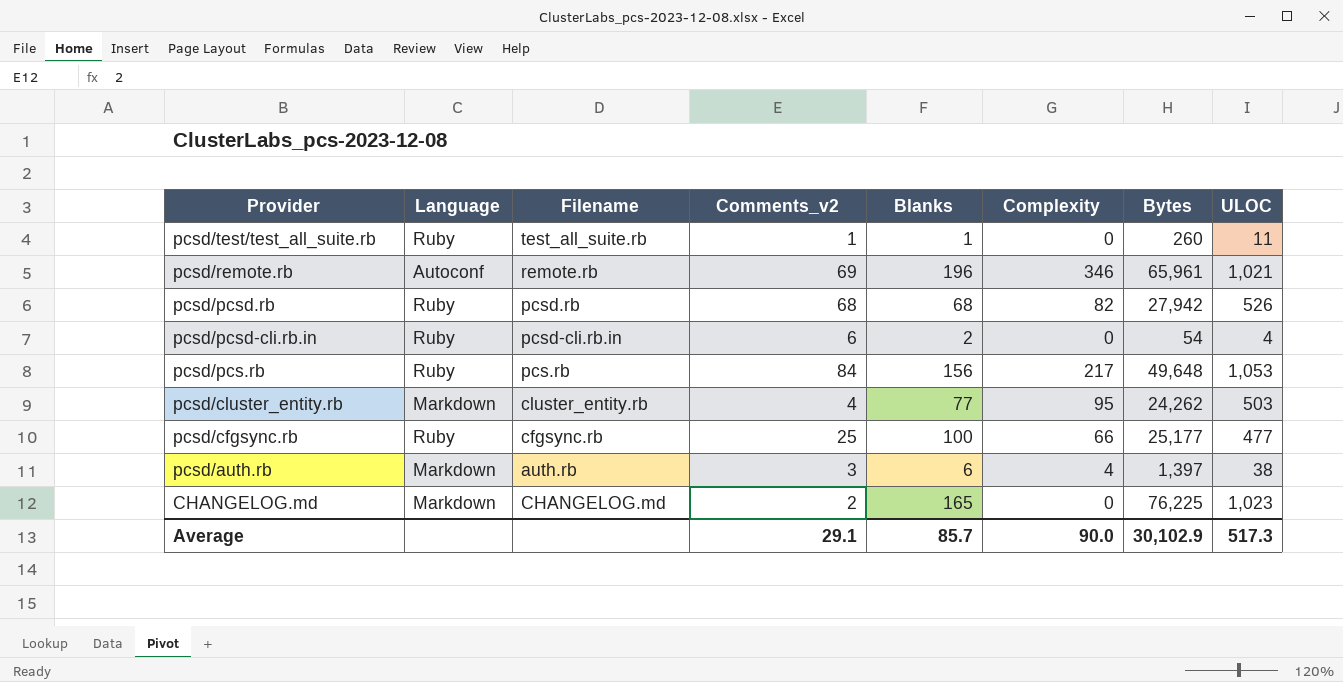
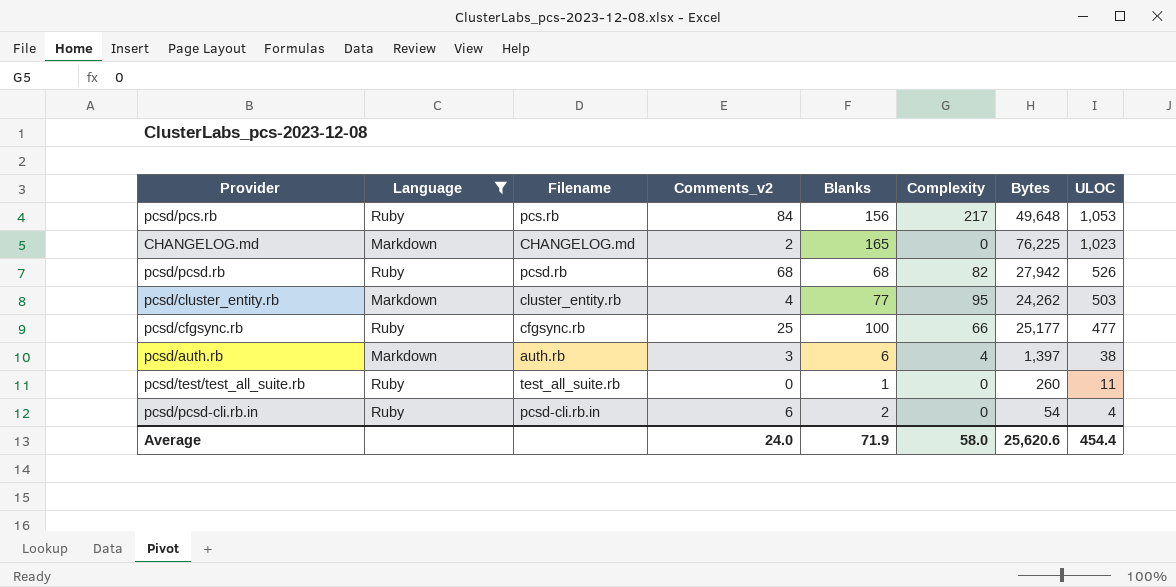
filter: none -> Language != Autoconf
row order: Provider descending -> ULOC descending
pcsd/test/test_all_suite.rb | Comments_v2: 1 -> 0
Average | Comments_v2: 29.1 -> 24.0
Average | Blanks: 85.7 -> 71.9
Average | Complexity: 90.0 -> 58.0
Average | Bytes: 30,102.9 -> 25,620.6
Average | ULOC: 517.3 -> 454.4

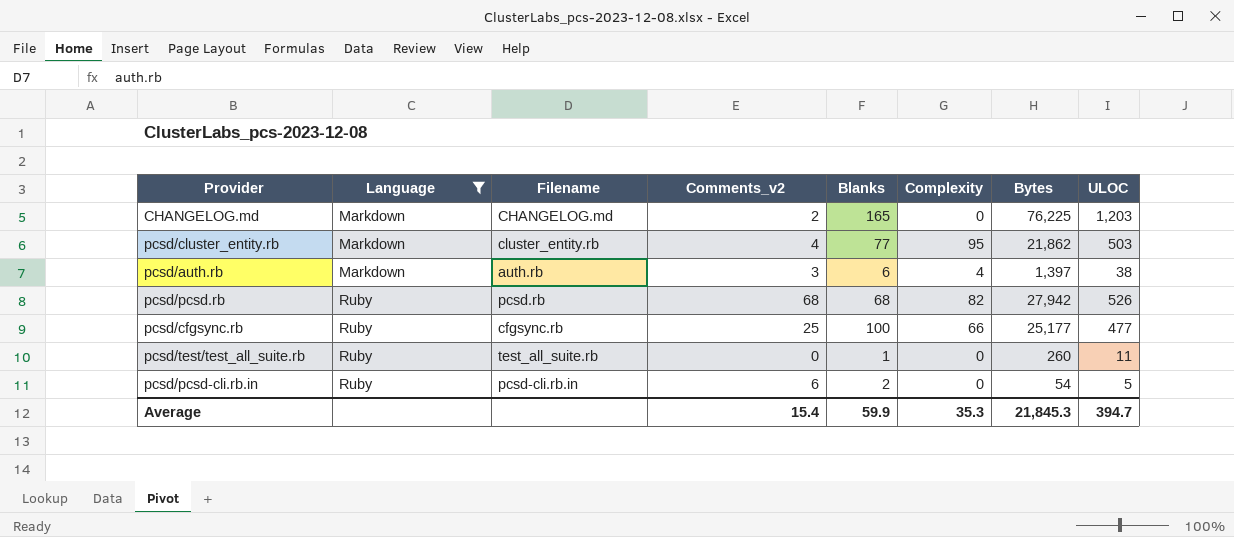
row order: ULOC descending -> Language ascending
row pcsd/pcs.rb: Ruby | pcs.rb | 84 | 156 | 217 | 49,648 | 1,053 -> none
CHANGELOG.md | ULOC: 1,023 -> 1,203
pcsd/cluster_entity.rb | Bytes: 24,262 -> 21,862
pcsd/pcsd-cli.rb.in | ULOC: 4 -> 5
Average | Comments_v2: 24.0 -> 15.4
Average | Blanks: 71.9 -> 59.9
Average | Complexity: 58.0 -> 35.3
Average | Bytes: 25,620.6 -> 21,845.3
Average | ULOC: 454.4 -> 394.7

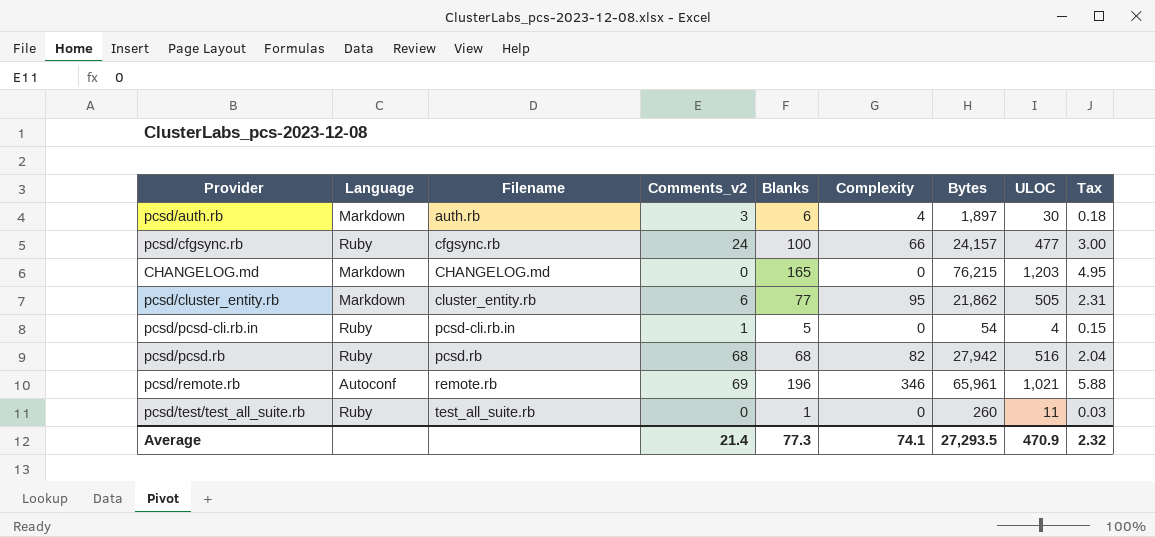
filter: Language != Autoconf -> none
row order: Language ascending -> Filename ascending
column Tax | formula: none -> [Blanks] * 0.03
pcsd/auth.rb | Bytes: 1,397 -> 1,897
pcsd/auth.rb | ULOC: 38 -> 30
pcsd/cfgsync.rb | Comments_v2: 25 -> 24
pcsd/cfgsync.rb | Bytes: 25,177 -> 24,157
CHANGELOG.md | Comments_v2: 2 -> 0
CHANGELOG.md | Bytes: 76,225 -> 76,215
pcsd/cluster_entity.rb | Comments_v2: 4 -> 6
pcsd/cluster_entity.rb | ULOC: 503 -> 505
pcsd/pcsd-cli.rb.in | Comments_v2: 6 -> 1
pcsd/pcsd-cli.rb.in | Blanks: 2 -> 5
pcsd/pcsd-cli.rb.in | ULOC: 5 -> 4
pcsd/pcsd.rb | ULOC: 526 -> 516
Average | Comments_v2: 15.4 -> 21.4
Average | Blanks: 59.9 -> 77.3
Average | Complexity: 35.3 -> 74.1
Average | Bytes: 21,845.3 -> 27,293.5
Average | ULOC: 394.7 -> 470.9

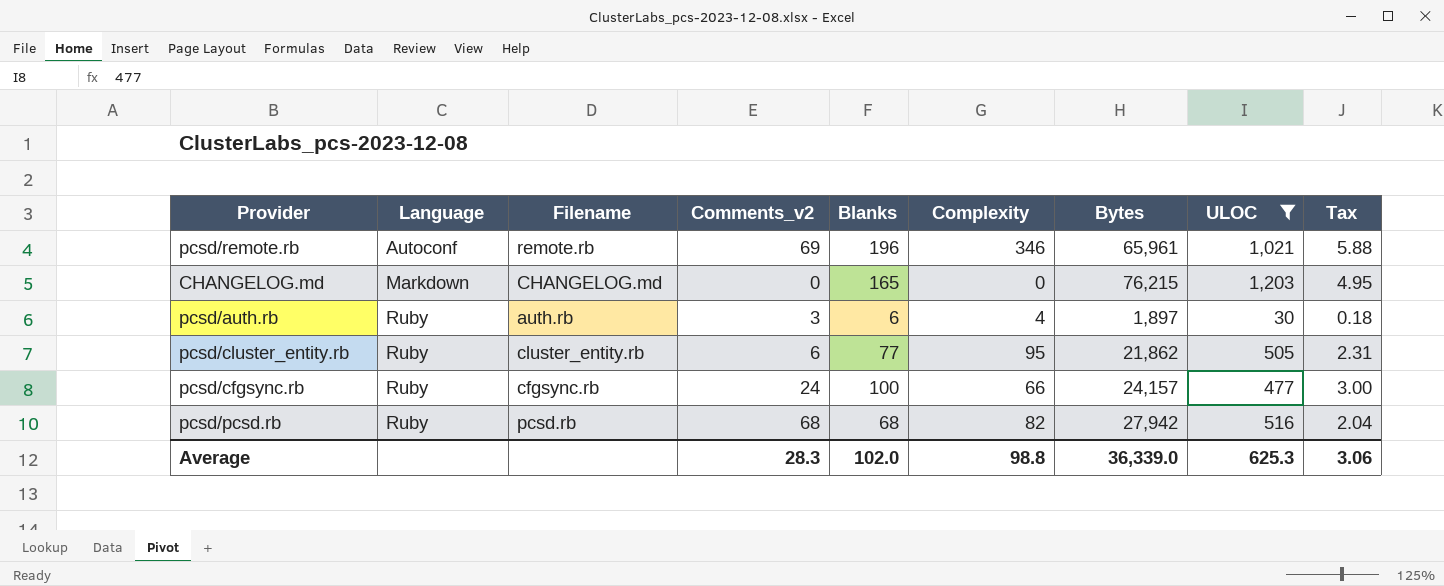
filter: none -> ULOC >= 30
row order: Filename ascending -> Language ascending
pcsd/auth.rb | Language: Markdown -> Ruby
pcsd/cluster_entity.rb | Language: Markdown -> Ruby
Average | Comments_v2: 21.4 -> 28.3
Average | Blanks: 77.3 -> 102.0
Average | Complexity: 74.1 -> 98.8
Average | Bytes: 27,293.5 -> 36,339.0
Average | ULOC: 470.9 -> 625.3
Average | Tax: 2.32 -> 3.06

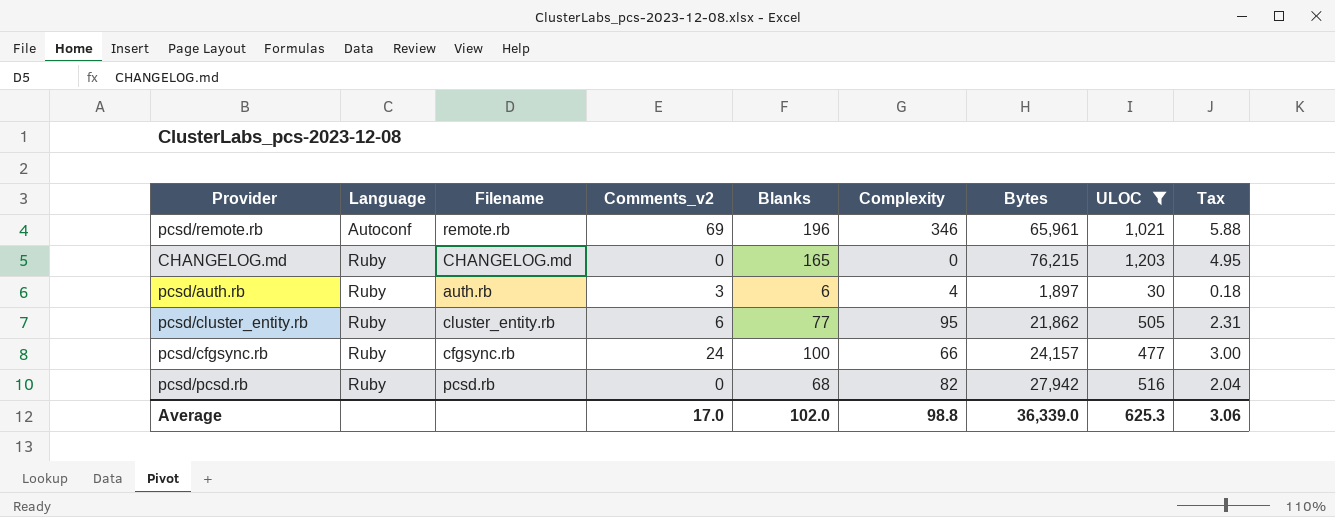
CHANGELOG.md | Language: Markdown -> Ruby
pcsd/pcsd.rb | Comments_v2: 68 -> 0
Average | Comments_v2: 28.3 -> 17.0

